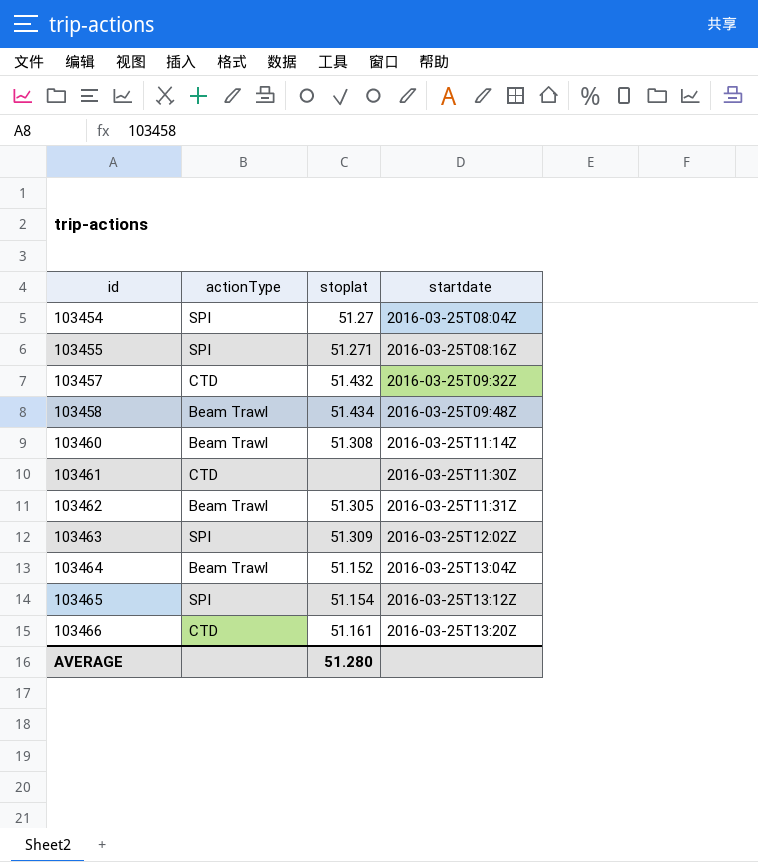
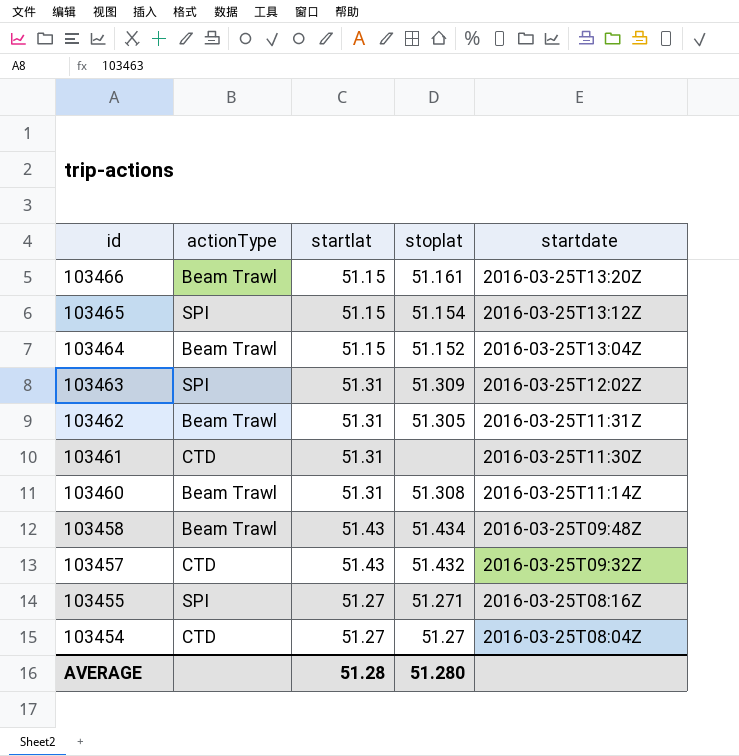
row order: id ascending -> id descending
column startlat | position: none -> 3
103466 | actionType: CTD -> Beam Trawl
103454 | actionType: SPI -> CTD

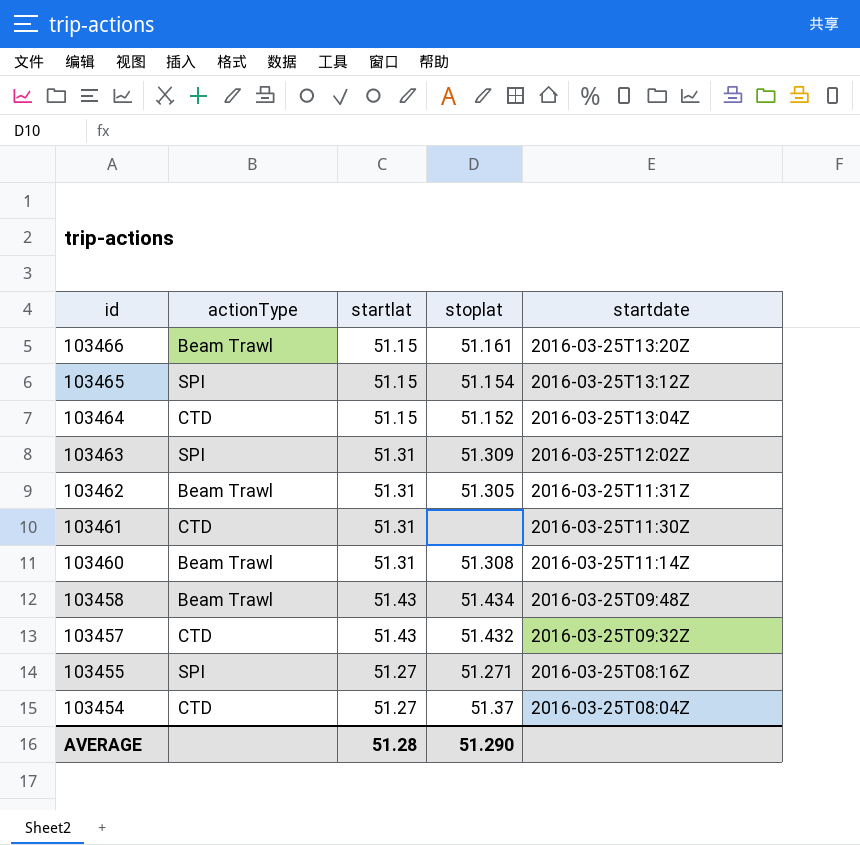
103464 | actionType: Beam Trawl -> CTD
103454 | stoplat: 51.27 -> 51.37
AVERAGE | stoplat: 51.280 -> 51.290

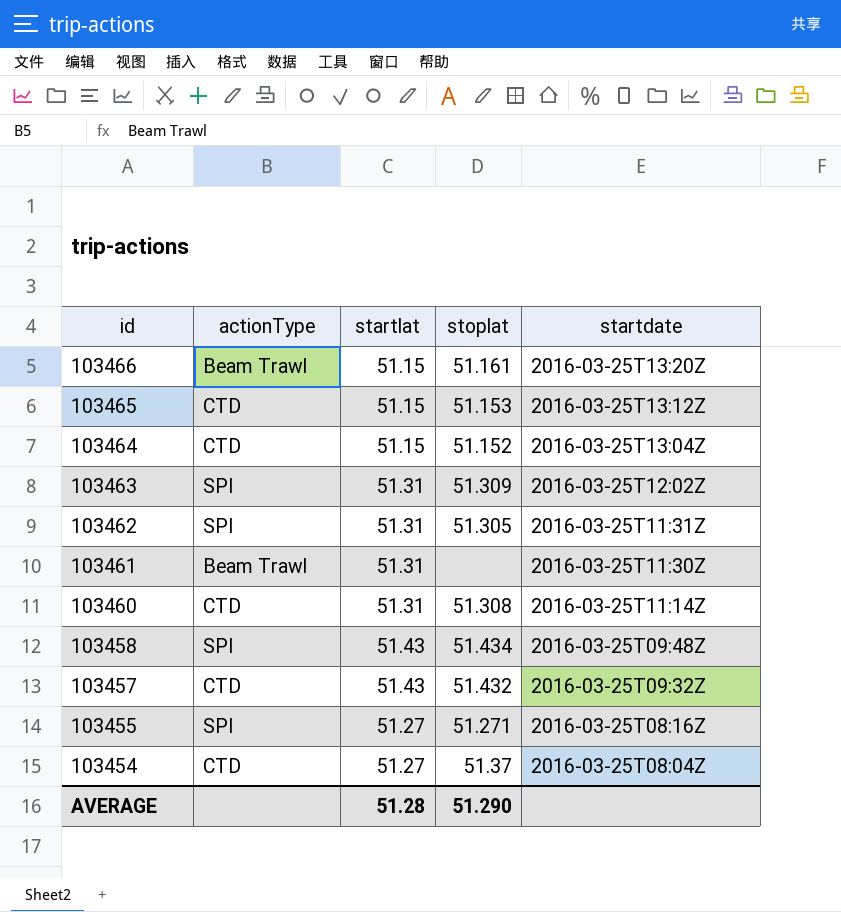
103465 | actionType: SPI -> CTD
103465 | stoplat: 51.154 -> 51.153
103462 | actionType: Beam Trawl -> SPI
103461 | actionType: CTD -> Beam Trawl
103460 | actionType: Beam Trawl -> CTD
103458 | actionType: Beam Trawl -> SPI

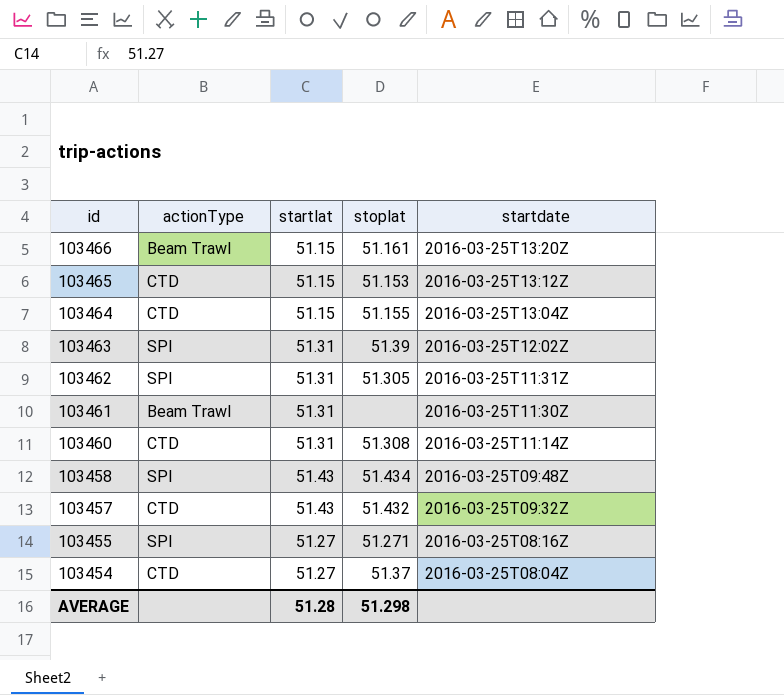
103464 | stoplat: 51.152 -> 51.155
103463 | stoplat: 51.309 -> 51.39
AVERAGE | stoplat: 51.290 -> 51.298

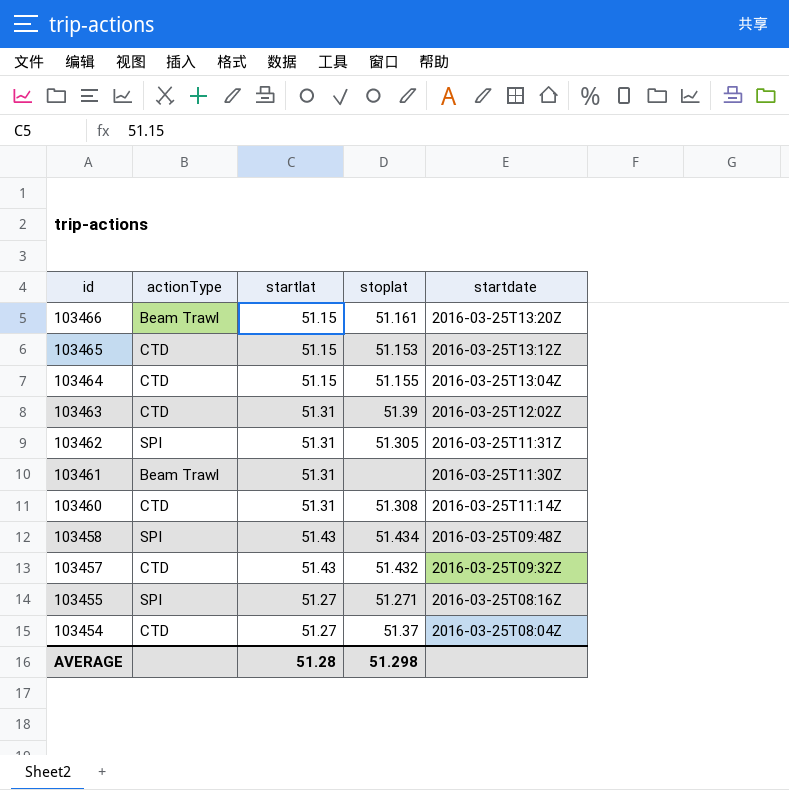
103463 | actionType: SPI -> CTD

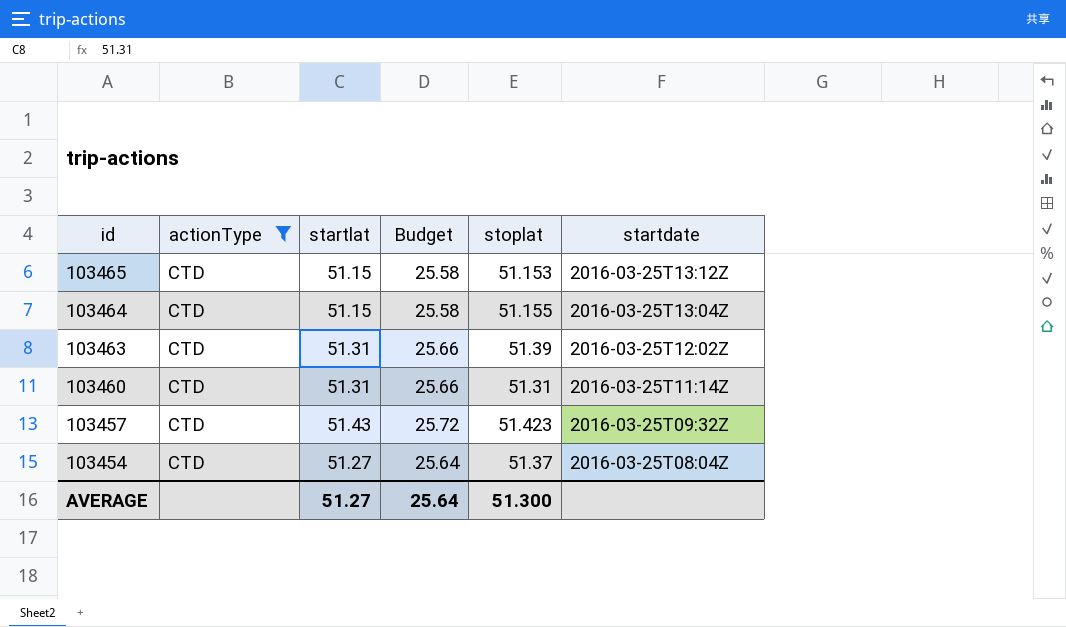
filter: none -> actionType = CTD
column Budget | formula: none -> [startlat] * 0.5
103460 | stoplat: 51.308 -> 51.31
103457 | stoplat: 51.432 -> 51.423
AVERAGE | startlat: 51.28 -> 51.27
AVERAGE | stoplat: 51.298 -> 51.300

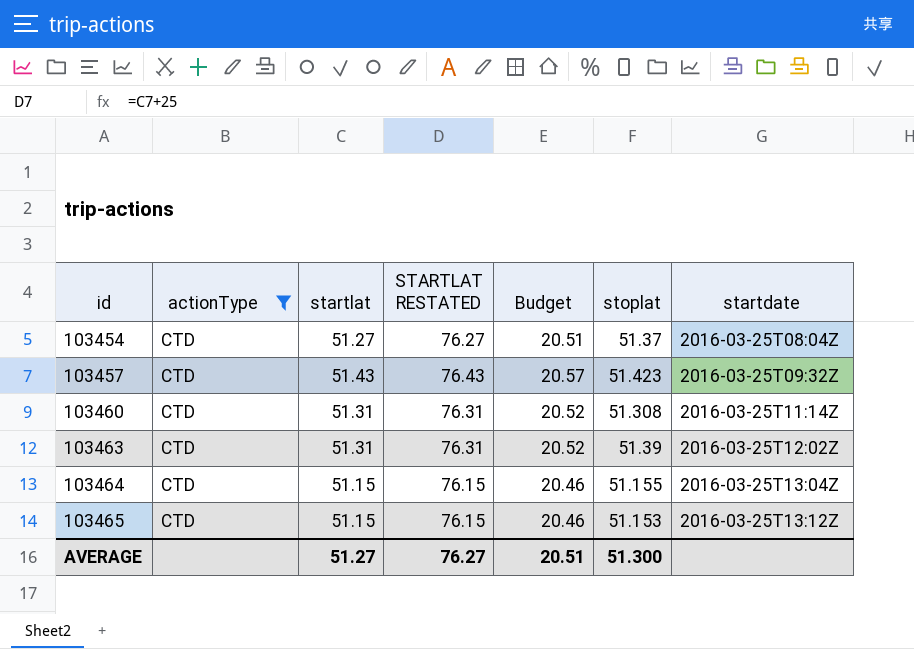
row order: id descending -> id ascending
column STARTLAT RESTATED | formula: none -> [startlat] + 25
column Budget | formula: [startlat] * 0.5 -> [startlat] * 0.4
103460 | stoplat: 51.31 -> 51.308
AVERAGE | Budget: 25.64 -> 20.51

